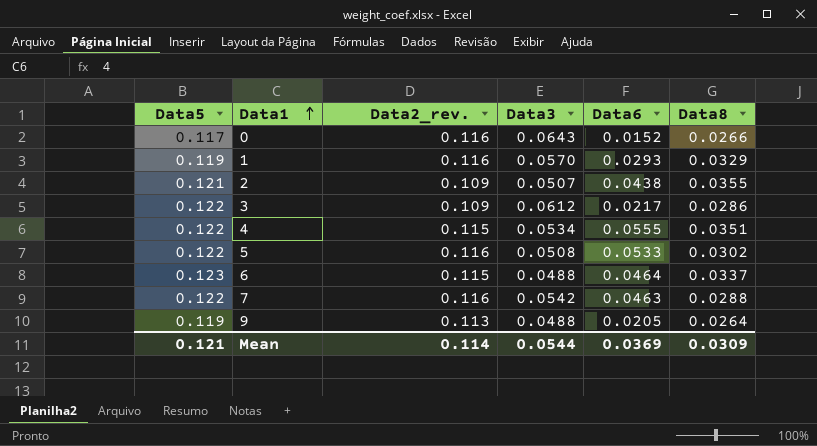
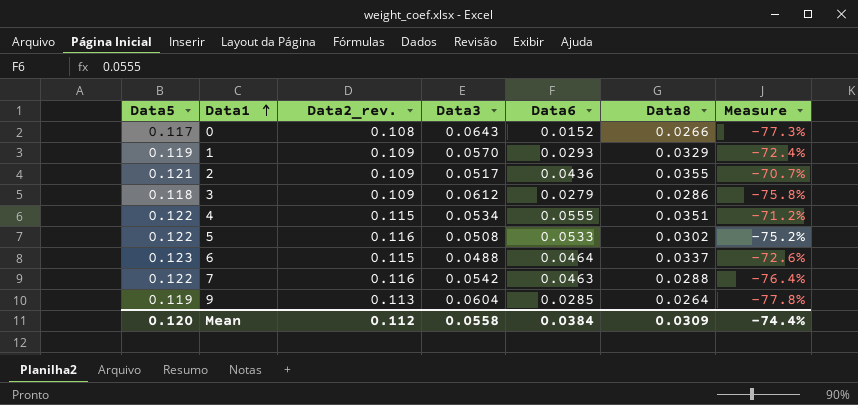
column Measure | formula: none -> ([Data8] - [Data5]) / [Data5]
0 | Data2_rev.: 0.116 -> 0.108
1 | Data2_rev.: 0.116 -> 0.109
2 | Data3: 0.0507 -> 0.0517
2 | Data6: 0.0438 -> 0.0436
3 | Data5: 0.122 -> 0.118
3 | Data6: 0.0217 -> 0.0279
9 | Data3: 0.0488 -> 0.0604
9 | Data6: 0.0205 -> 0.0285
Mean | Data5: 0.121 -> 0.120
Mean | Data2_rev.: 0.114 -> 0.112
Mean | Data3: 0.0544 -> 0.0558
Mean | Data6: 0.0369 -> 0.0384

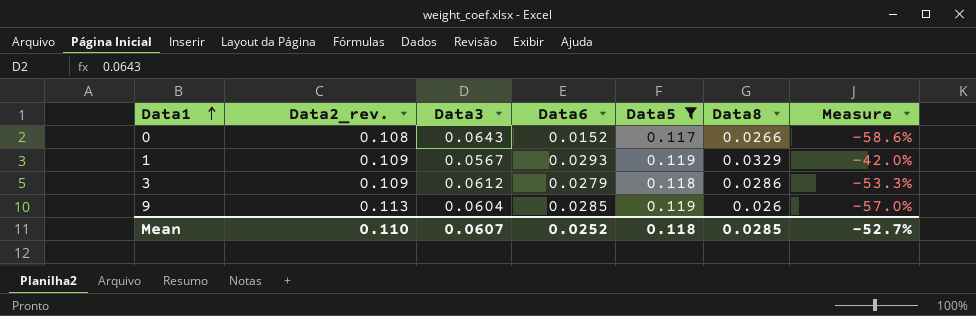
filter: none -> Data5 <= 0.119
column Data5 | position: 1 -> 5
column Measure | formula: ([Data8] - [Data5]) / [Data5] -> ([Data8] - [Data3]) / [Data3]
1 | Data3: 0.0570 -> 0.0567
9 | Data8: 0.0264 -> 0.026
Mean | Data2_rev.: 0.112 -> 0.110
Mean | Data3: 0.0558 -> 0.0607
Mean | Data6: 0.0384 -> 0.0252
Mean | Data5: 0.120 -> 0.118
Mean | Data8: 0.0309 -> 0.0285
Mean | Measure: -74.4% -> -52.7%

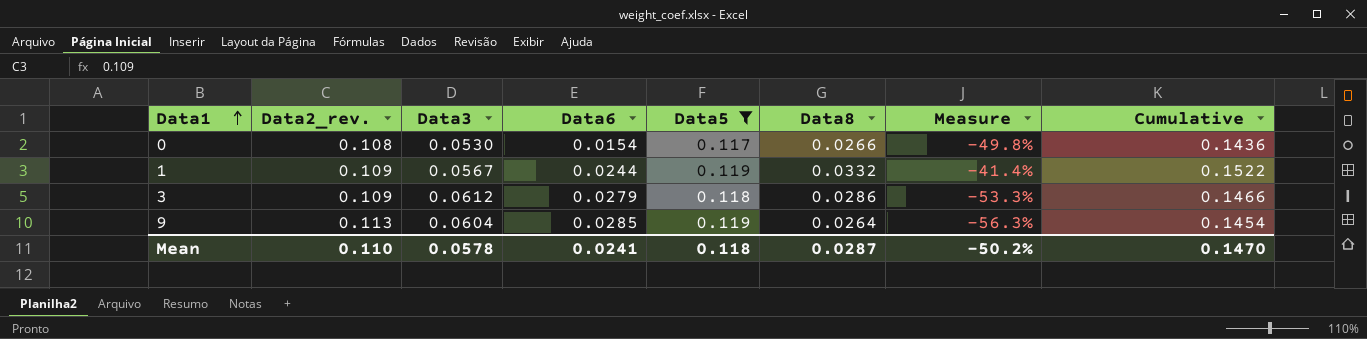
column Cumulative | formula: none -> [Data5] + [Data8]
0 | Data3: 0.0643 -> 0.0530
0 | Data6: 0.0152 -> 0.0154
0 | Measure: -58.6% -> -49.8%
1 | Data6: 0.0293 -> 0.0244
1 | Data8: 0.0329 -> 0.0332
1 | Measure: -42.0% -> -41.4%
9 | Data8: 0.026 -> 0.0264
9 | Measure: -57.0% -> -56.3%
Mean | Data3: 0.0607 -> 0.0578
Mean | Data6: 0.0252 -> 0.0241
Mean | Data8: 0.0285 -> 0.0287
Mean | Measure: -52.7% -> -50.2%

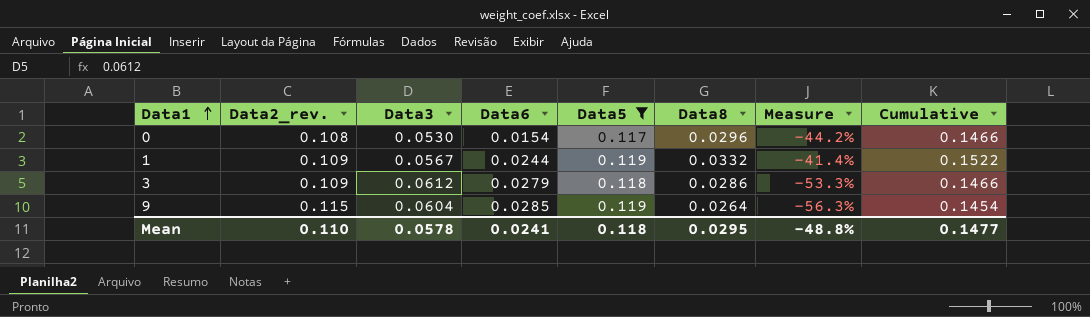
0 | Data8: 0.0266 -> 0.0296
0 | Measure: -49.8% -> -44.2%
0 | Cumulative: 0.1436 -> 0.1466
9 | Data2_rev.: 0.113 -> 0.115
Mean | Data8: 0.0287 -> 0.0295
Mean | Measure: -50.2% -> -48.8%
Mean | Cumulative: 0.1470 -> 0.1477

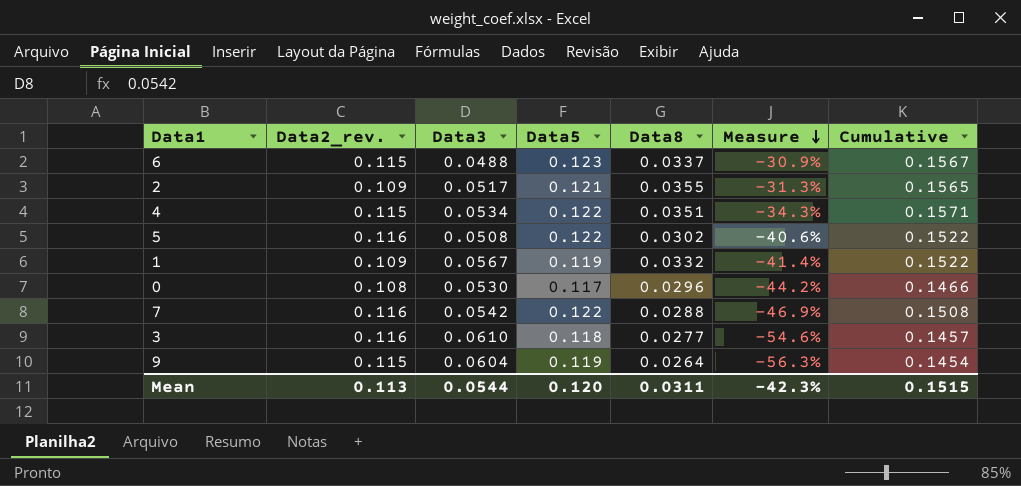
filter: Data5 <= 0.119 -> none
row order: Data1 ascending -> Measure descending
column Data6 | position: 4 -> none
3 | Data2_rev.: 0.109 -> 0.116
3 | Data3: 0.0612 -> 0.0610
3 | Data8: 0.0286 -> 0.0277
3 | Measure: -53.3% -> -54.6%
3 | Cumulative: 0.1466 -> 0.1457
Mean | Data2_rev.: 0.110 -> 0.113
Mean | Data3: 0.0578 -> 0.0544
Mean | Data5: 0.118 -> 0.120
Mean | Data8: 0.0295 -> 0.0311
Mean | Measure: -48.8% -> -42.3%
Mean | Cumulative: 0.1477 -> 0.1515

